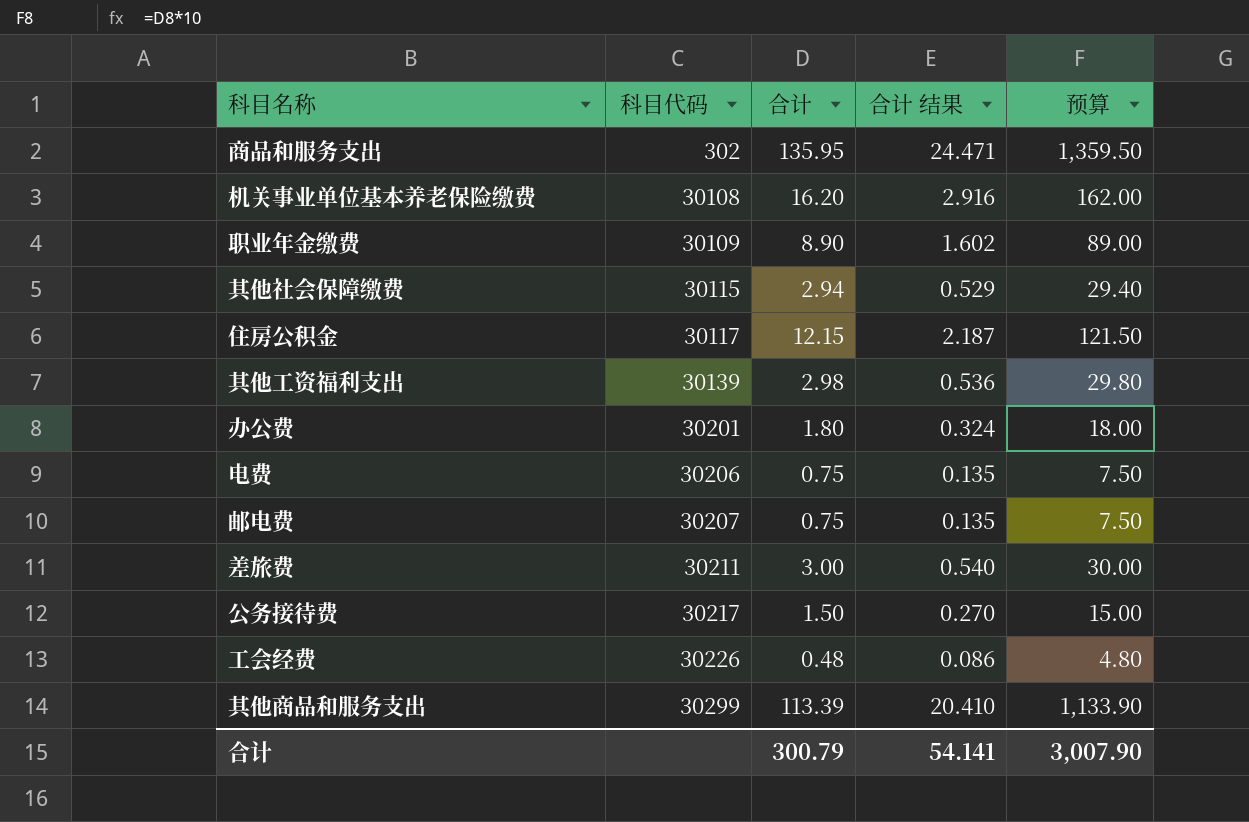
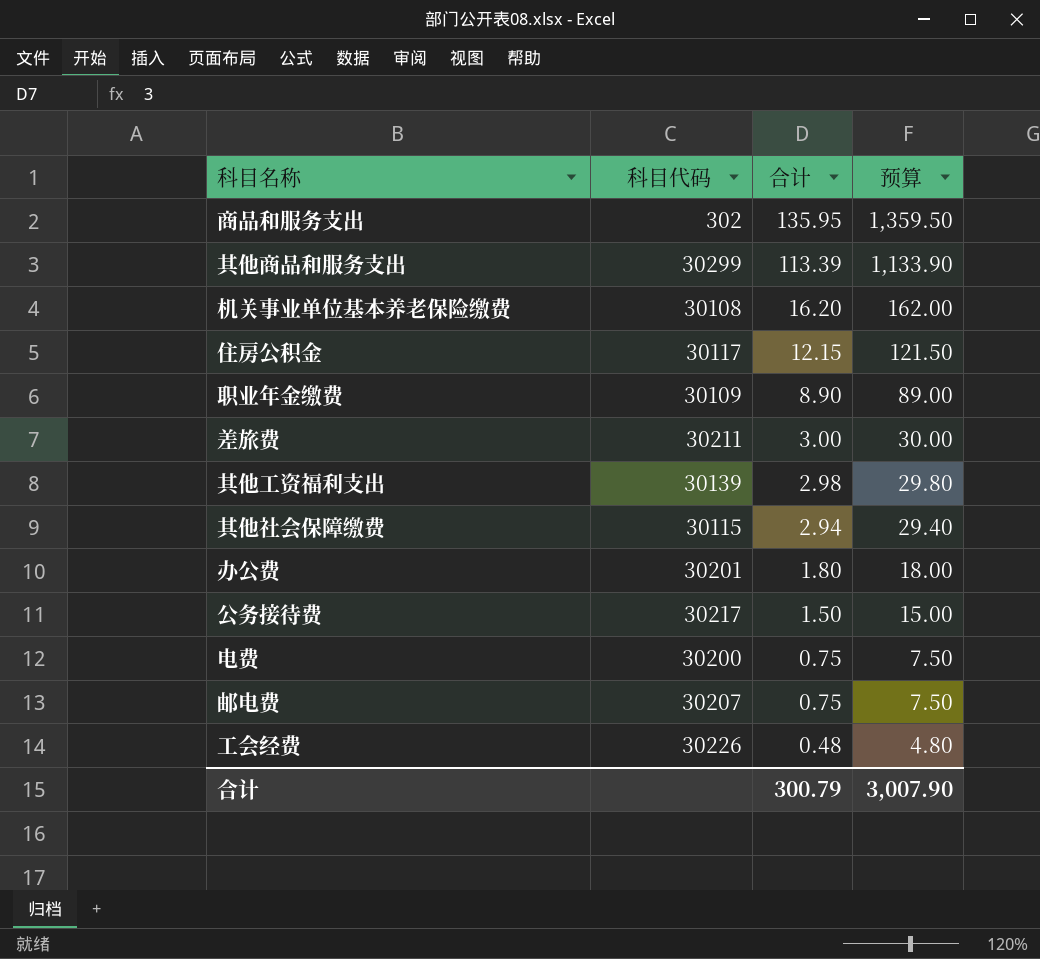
row order: 科目代码 ascending -> 合计 descending
column 合计 结果 | formula: [合计] * 0.18 -> none
电费 | 科目代码: 30206 -> 30200

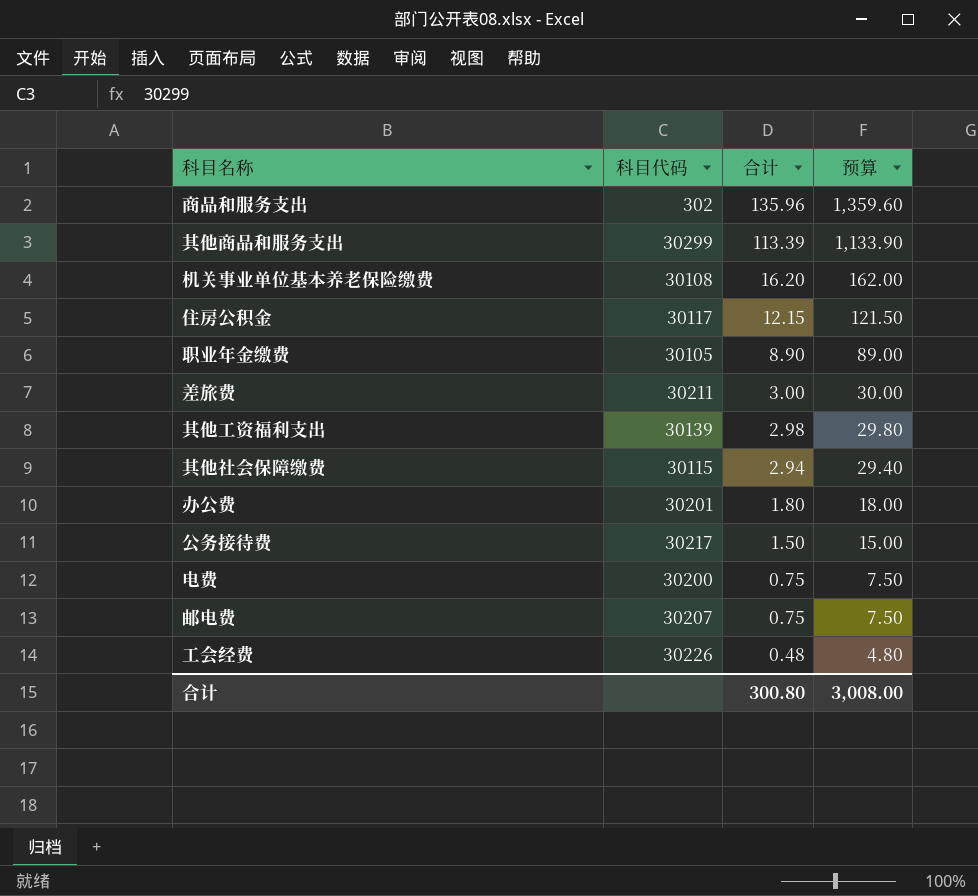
商品和服务支出 | 合计: 135.95 -> 135.96
商品和服务支出 | 预算: 1,359.50 -> 1,359.60
职业年金缴费 | 科目代码: 30109 -> 30105
合计 | 合计: 300.79 -> 300.80
合计 | 预算: 3,007.90 -> 3,008.00

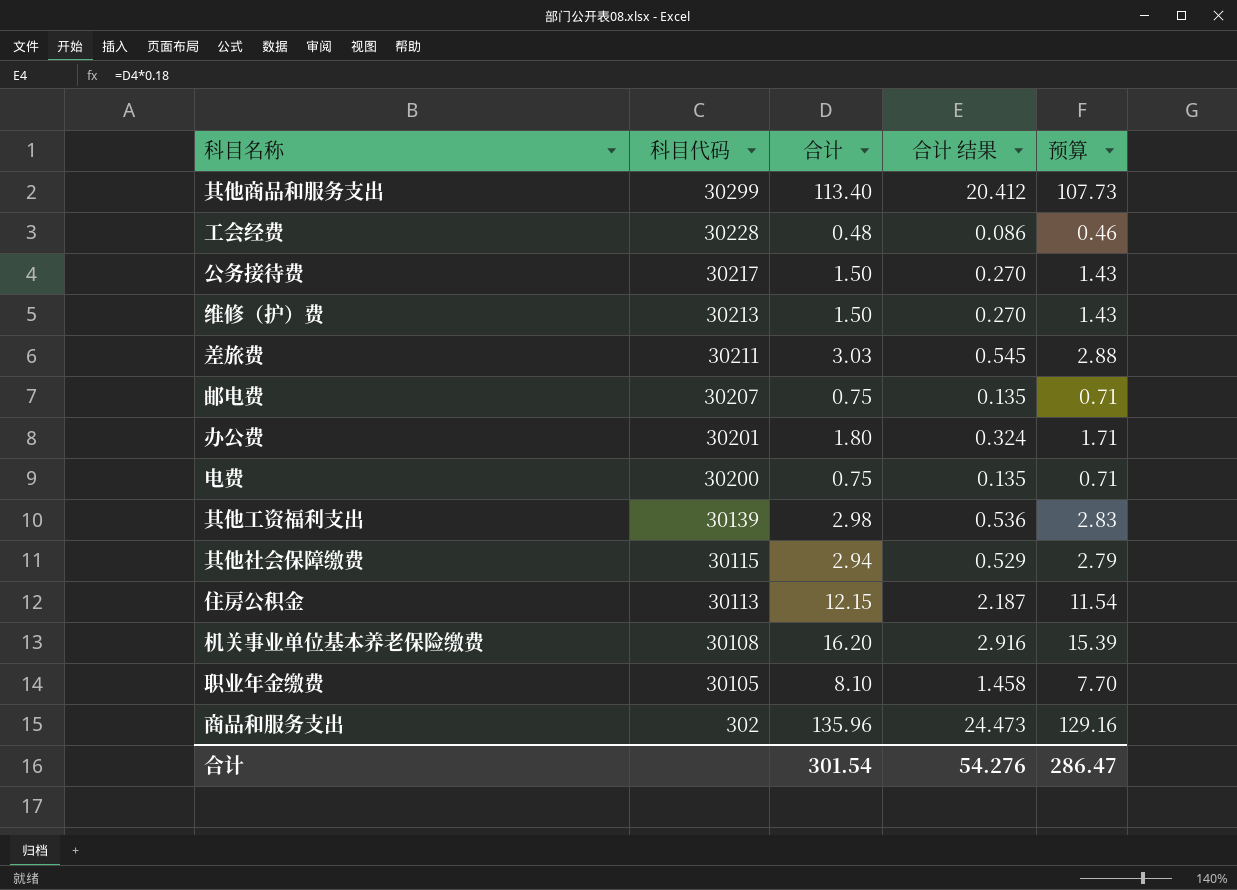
row order: 合计 descending -> 科目代码 descending
column 合计 结果 | formula: none -> [合计] * 0.18
column 预算 | formula: [合计] * 10 -> [合计] * 0.95
其他商品和服务支出 | 合计: 113.39 -> 113.40
工会经费 | 科目代码: 30226 -> 30228
row 维修（护）费: none -> 30213 | 1.50 | 0.270 | 1.43
差旅费 | 合计: 3.00 -> 3.03
住房公积金 | 科目代码: 30117 -> 30113
职业年金缴费 | 合计: 8.90 -> 8.10
合计 | 合计: 300.80 -> 301.54
合计 | 预算: 3,008.00 -> 286.47

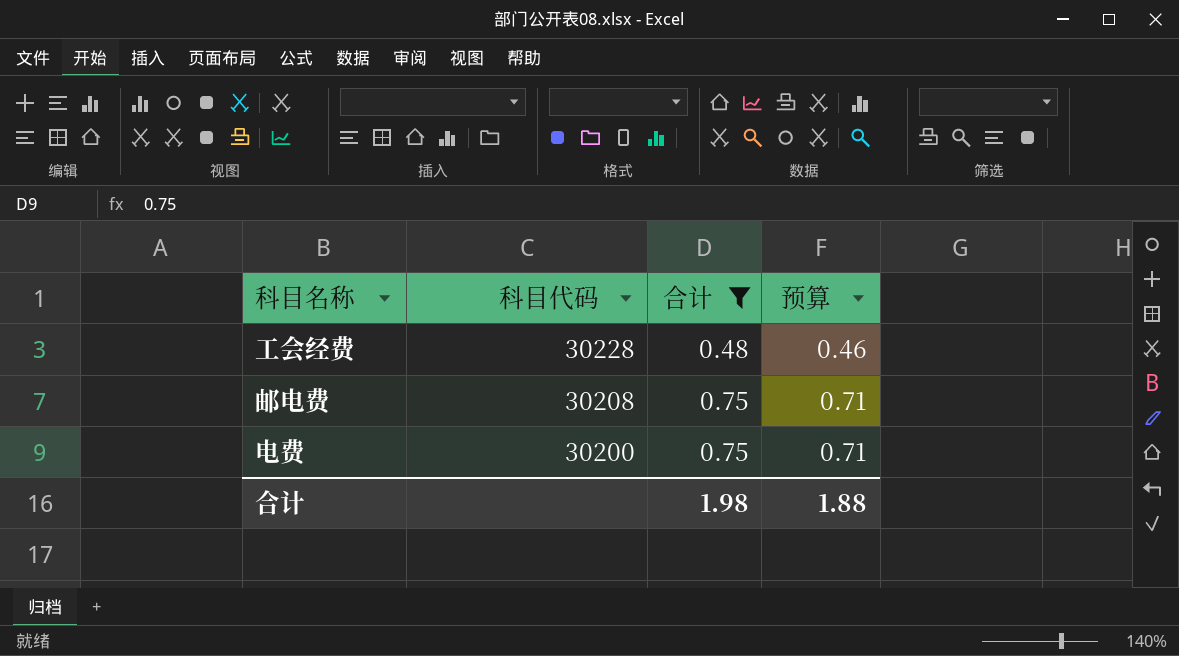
filter: none -> 合计 <= 0.75
column 合计 结果 | formula: [合计] * 0.18 -> none
邮电费 | 科目代码: 30207 -> 30208
合计 | 合计: 301.54 -> 1.98
合计 | 预算: 286.47 -> 1.88

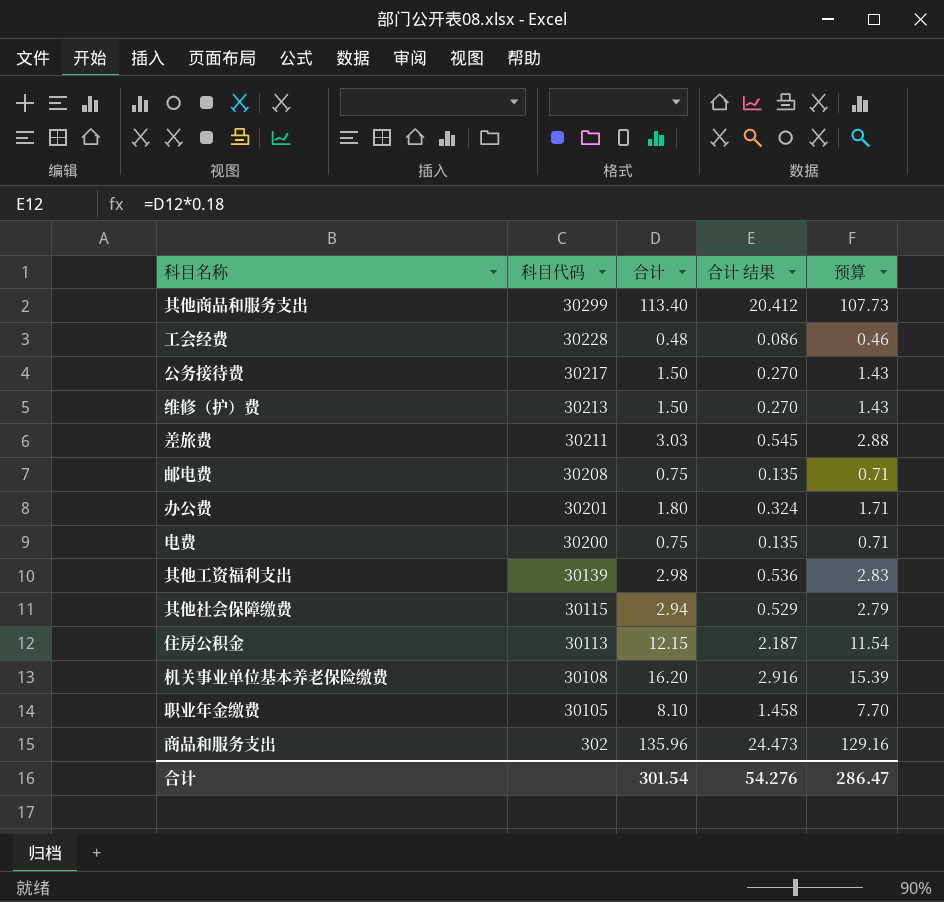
filter: 合计 <= 0.75 -> none
column 合计 结果 | formula: none -> [合计] * 0.18
合计 | 合计: 1.98 -> 301.54
合计 | 预算: 1.88 -> 286.47

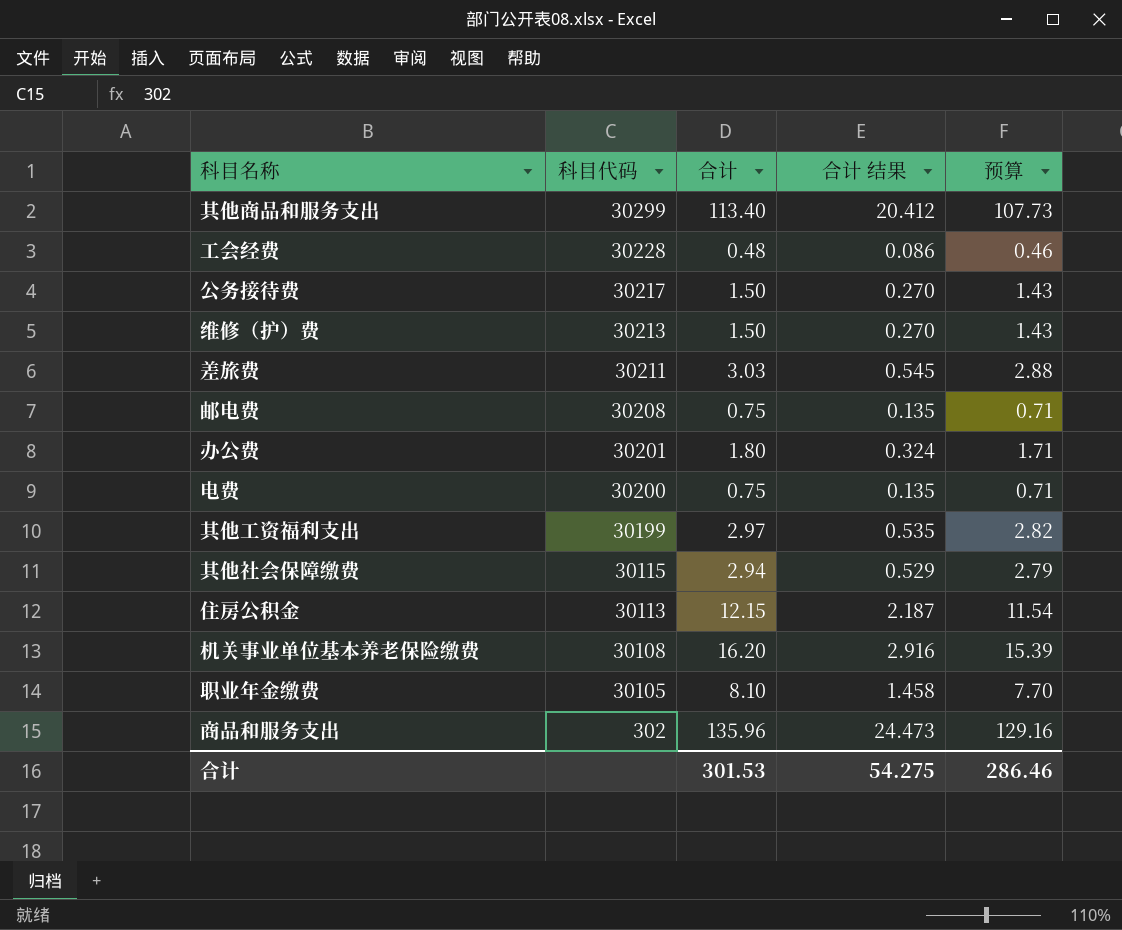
其他工资福利支出 | 科目代码: 30139 -> 30199
其他工资福利支出 | 合计: 2.98 -> 2.97
其他工资福利支出 | 合计 结果: 0.536 -> 0.535
其他工资福利支出 | 预算: 2.83 -> 2.82
合计 | 合计: 301.54 -> 301.53
合计 | 合计 结果: 54.276 -> 54.275
合计 | 预算: 286.47 -> 286.46

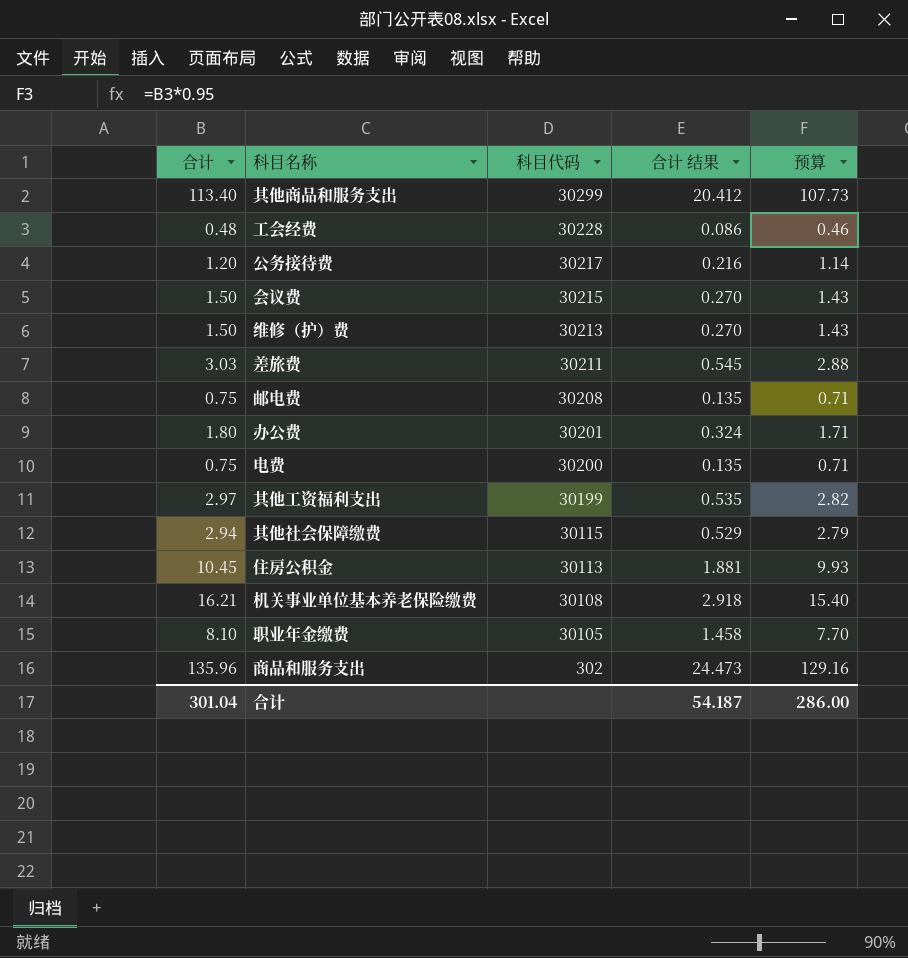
column 合计 | position: 3 -> 1
公务接待费 | 合计: 1.50 -> 1.20
公务接待费 | 合计 结果: 0.270 -> 0.216
公务接待费 | 预算: 1.43 -> 1.14
row 会议费: none -> 1.50 | 30215 | 0.270 | 1.43
住房公积金 | 合计: 12.15 -> 10.45
住房公积金 | 合计 结果: 2.187 -> 1.881
住房公积金 | 预算: 11.54 -> 9.93
机关事业单位基本养老保险缴费 | 合计: 16.20 -> 16.21
机关事业单位基本养老保险缴费 | 合计 结果: 2.916 -> 2.918
机关事业单位基本养老保险缴费 | 预算: 15.39 -> 15.40
合计 | 合计: 301.53 -> 301.04
合计 | 合计 结果: 54.275 -> 54.187
合计 | 预算: 286.46 -> 286.00

